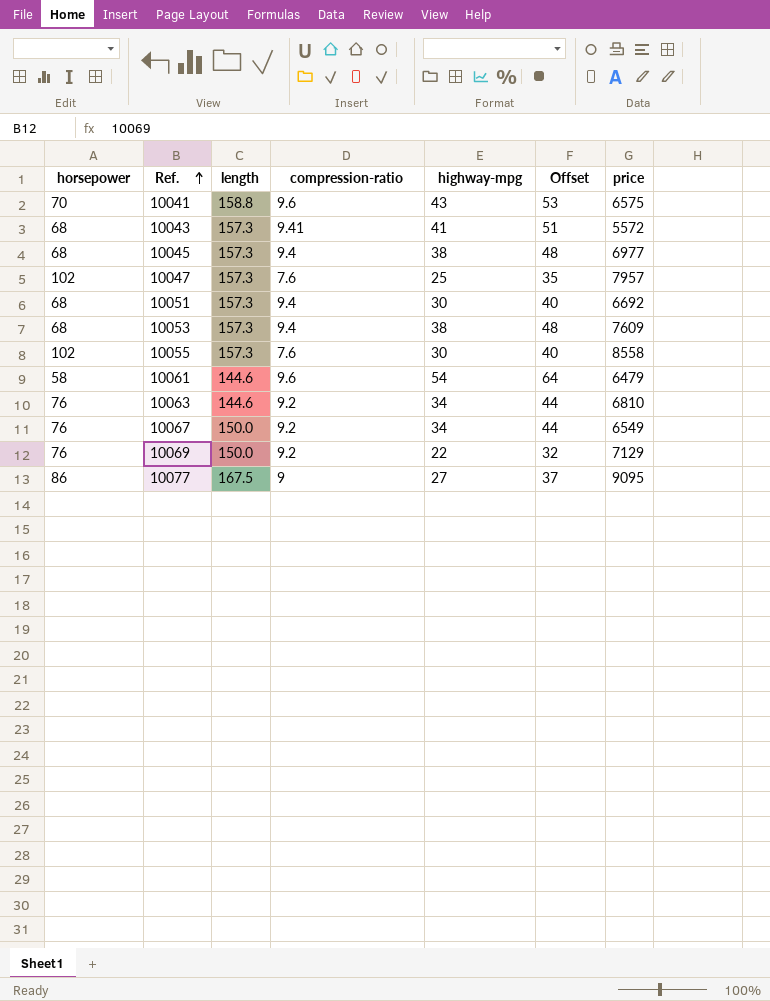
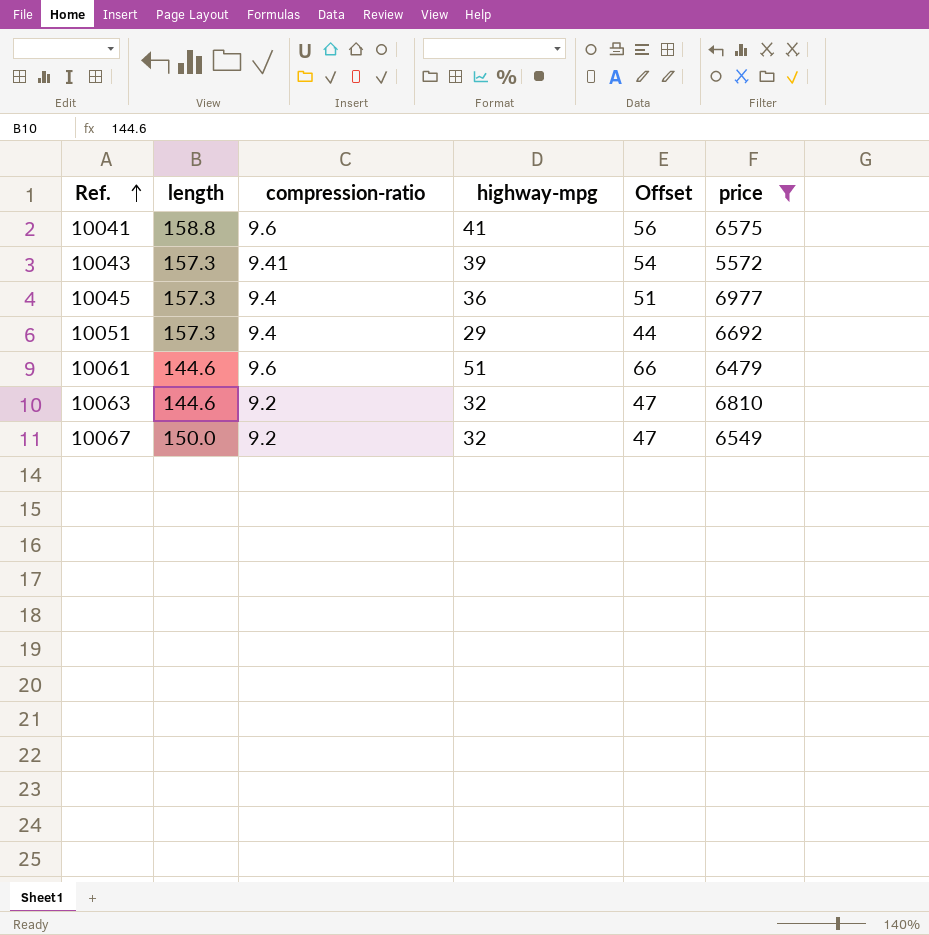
filter: none -> price <= 6977
column horsepower | position: 1 -> none
column Offset | formula: [highway-mpg] + 10 -> [highway-mpg] + 15
10041 | highway-mpg: 43 -> 41
10043 | highway-mpg: 41 -> 39
10045 | highway-mpg: 38 -> 36
10051 | highway-mpg: 30 -> 29
10061 | highway-mpg: 54 -> 51
10063 | highway-mpg: 34 -> 32
10067 | highway-mpg: 34 -> 32

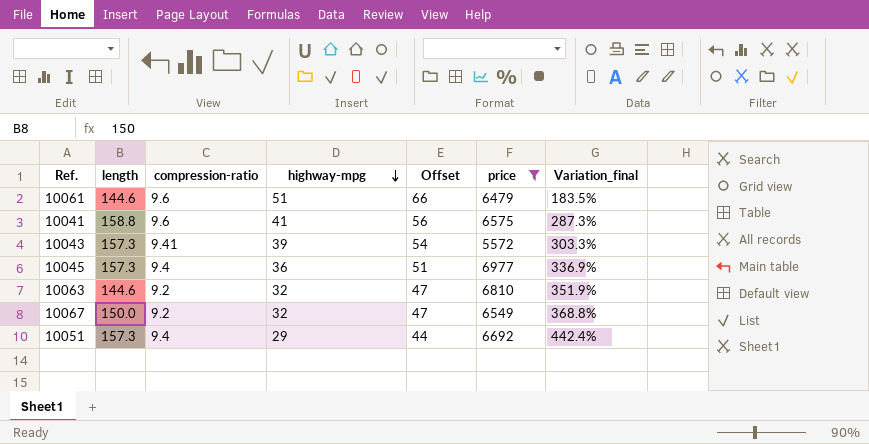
row order: Ref. ascending -> highway-mpg descending
column Variation_final | formula: none -> ([length] - [highway-mpg]) / [highway-mpg]

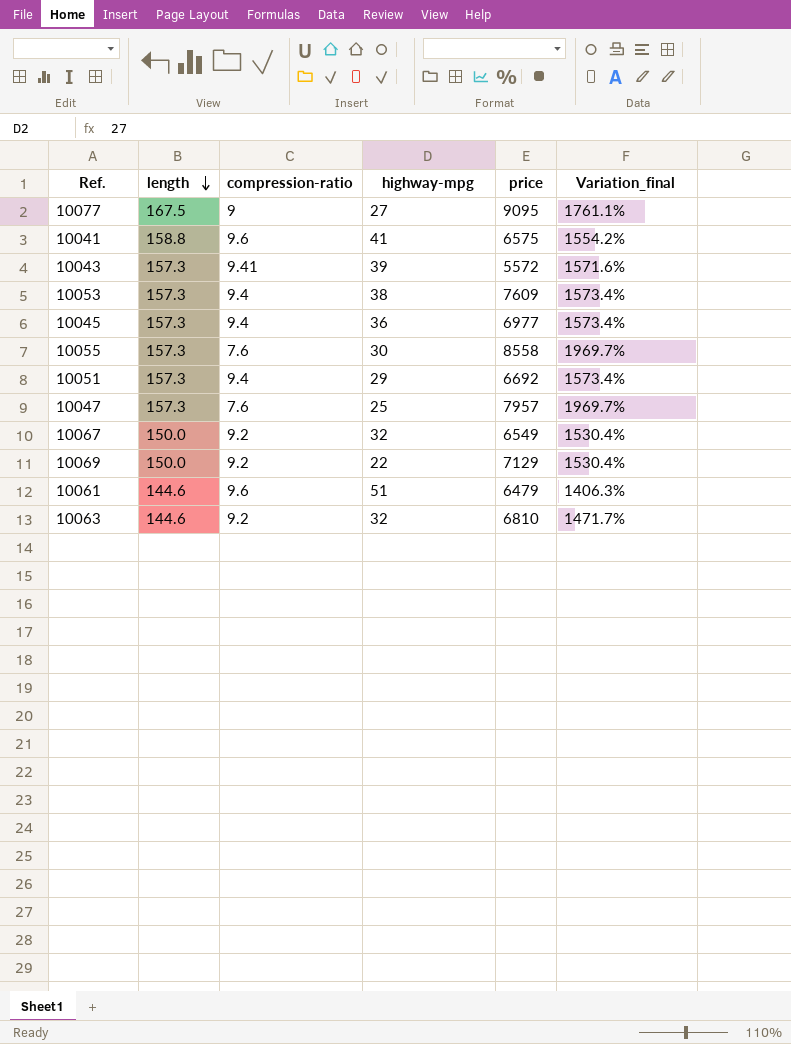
filter: price <= 6977 -> none
row order: highway-mpg descending -> length descending
column Offset | formula: [highway-mpg] + 15 -> none
column Variation_final | formula: ([length] - [highway-mpg]) / [highway-mpg] -> ([length] - [compression-ratio]) / [compression-ratio]

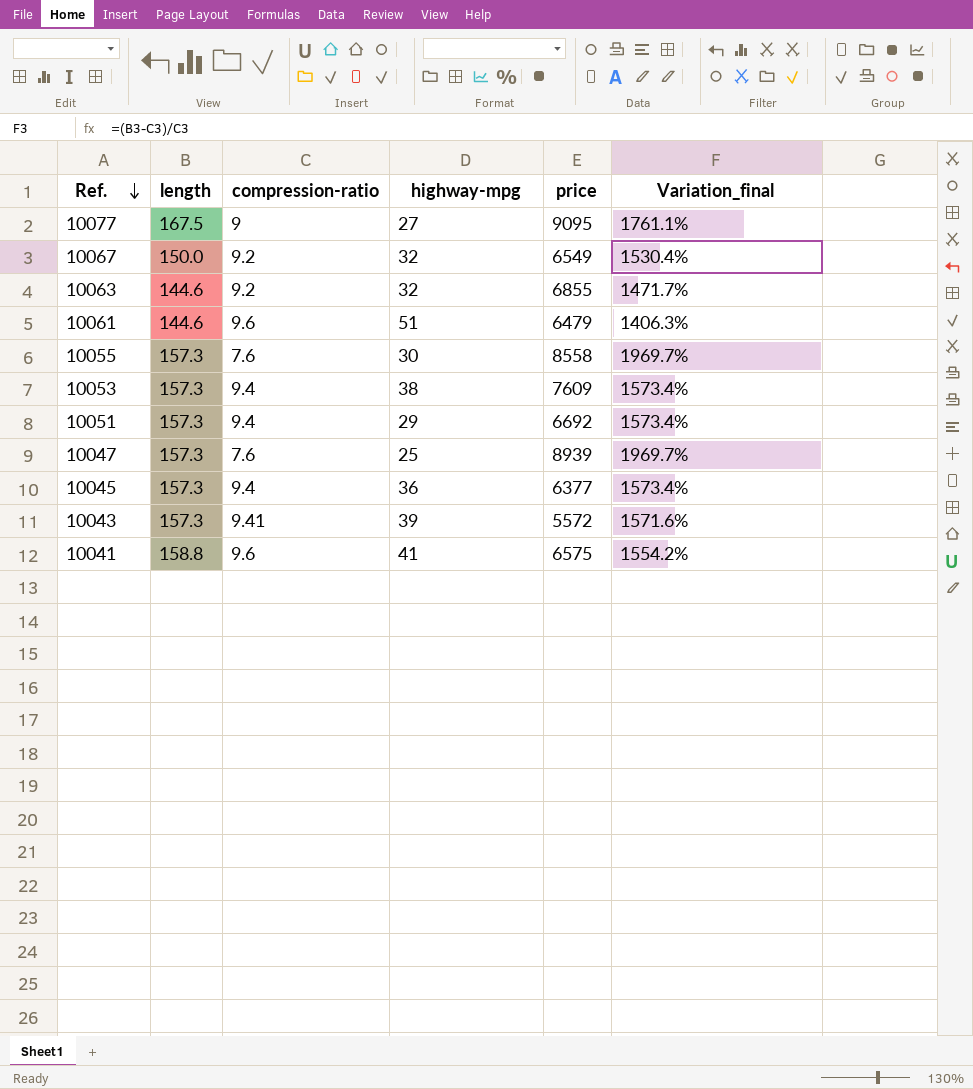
row order: length descending -> Ref. descending
row 10069: 150.0 | 9.2 | 22 | 7129 | 1530.4% -> none
10063 | price: 6810 -> 6855
10047 | price: 7957 -> 8939
10045 | price: 6977 -> 6377

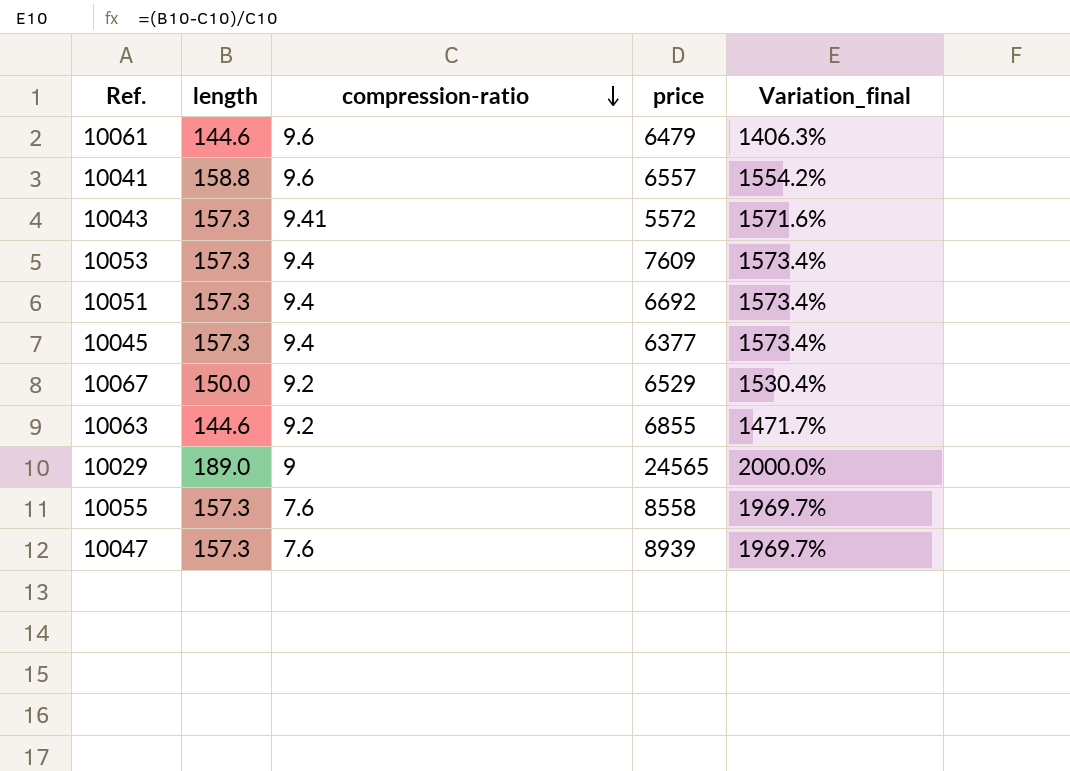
row order: Ref. descending -> compression-ratio descending
column highway-mpg | position: 4 -> none
row 10077: 167.5 | 9 | 27 | 9095 | 1761.1% -> none
10041 | price: 6575 -> 6557
10067 | price: 6549 -> 6529
row 10029: none -> 189.0 | 9 | 24565 | 2000.0%

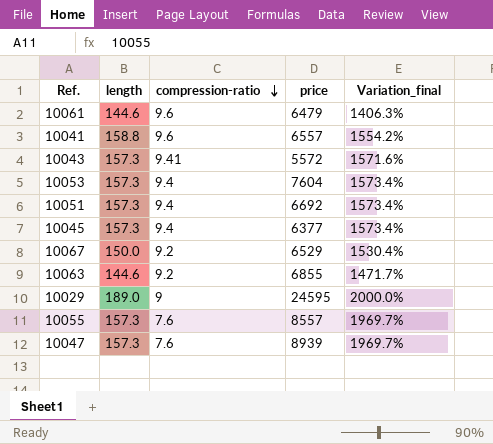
10053 | price: 7609 -> 7604
10029 | price: 24565 -> 24595
10055 | price: 8558 -> 8557

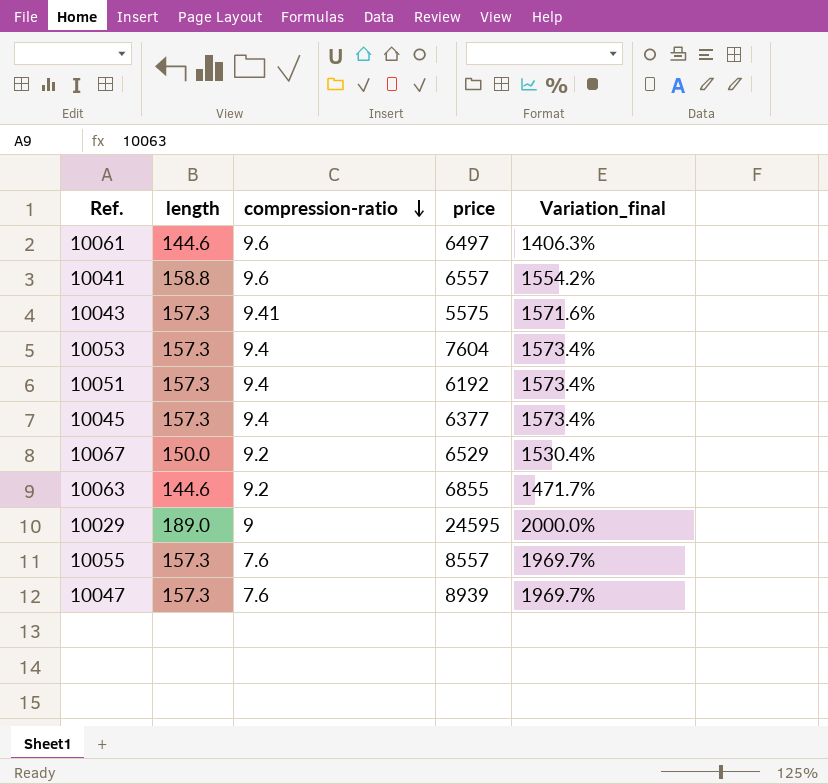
10061 | price: 6479 -> 6497
10043 | price: 5572 -> 5575
10051 | price: 6692 -> 6192

